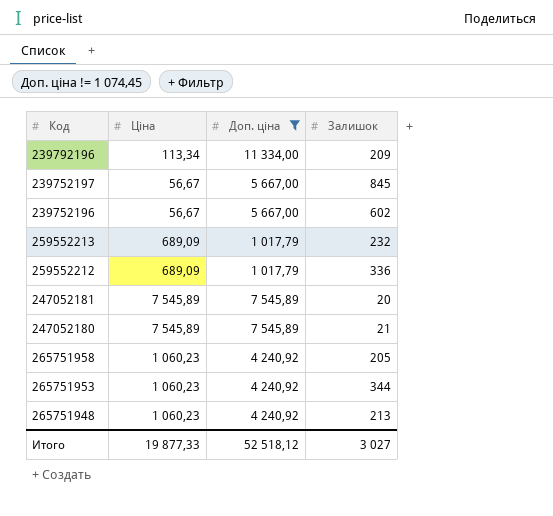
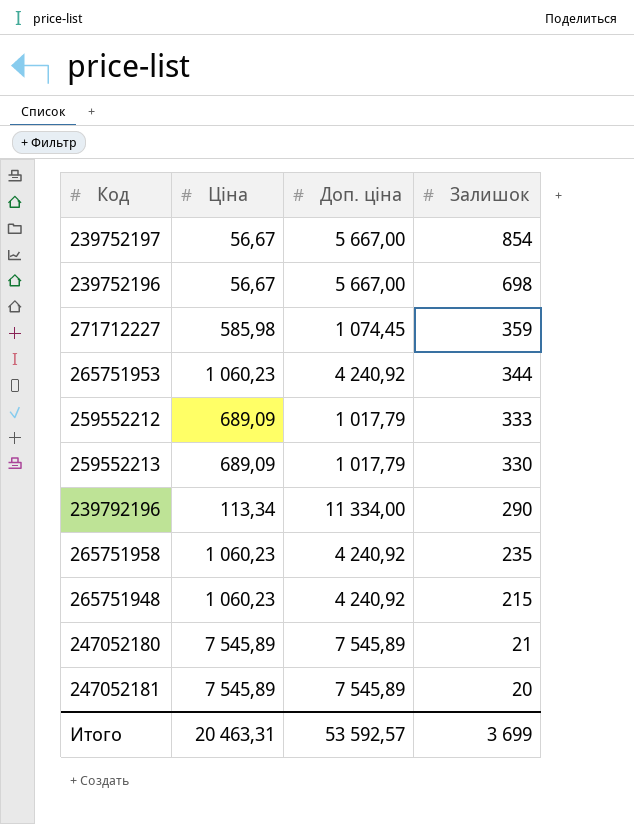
filter: Доп. ціна != 1 074,45 -> none
row order: none -> Залишок descending
239752197 | Залишок: 845 -> 854
239752196 | Залишок: 602 -> 698
259552212 | Залишок: 336 -> 333
259552213 | Залишок: 232 -> 330
239792196 | Залишок: 209 -> 290
265751958 | Залишок: 205 -> 235
265751948 | Залишок: 213 -> 215
Итого | Ціна: 19 877,33 -> 20 463,31
Итого | Доп. ціна: 52 518,12 -> 53 592,57
Итого | Залишок: 3 027 -> 3 699

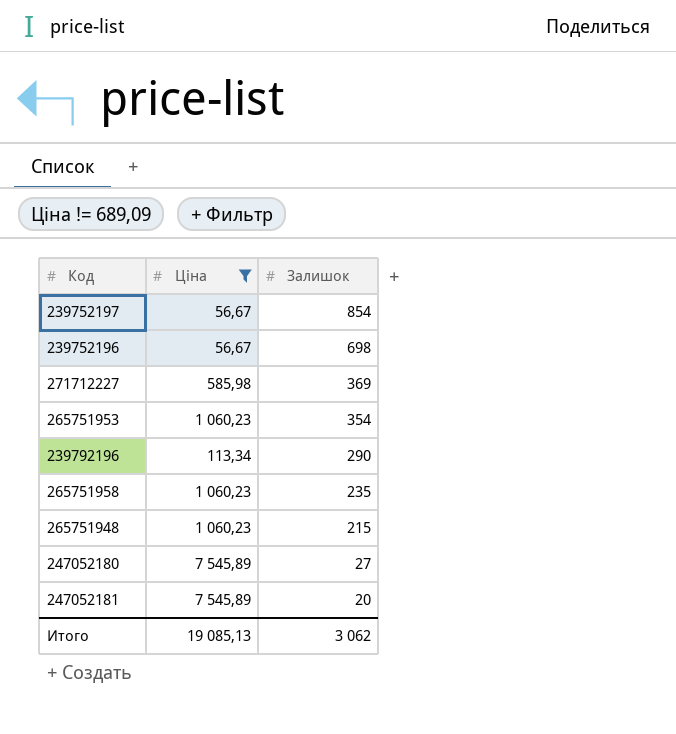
filter: none -> Ціна != 689,09
column Доп. ціна | position: 3 -> none
271712227 | Залишок: 359 -> 369
265751953 | Залишок: 344 -> 354
247052180 | Залишок: 21 -> 27
Итого | Ціна: 20 463,31 -> 19 085,13
Итого | Залишок: 3 699 -> 3 062

